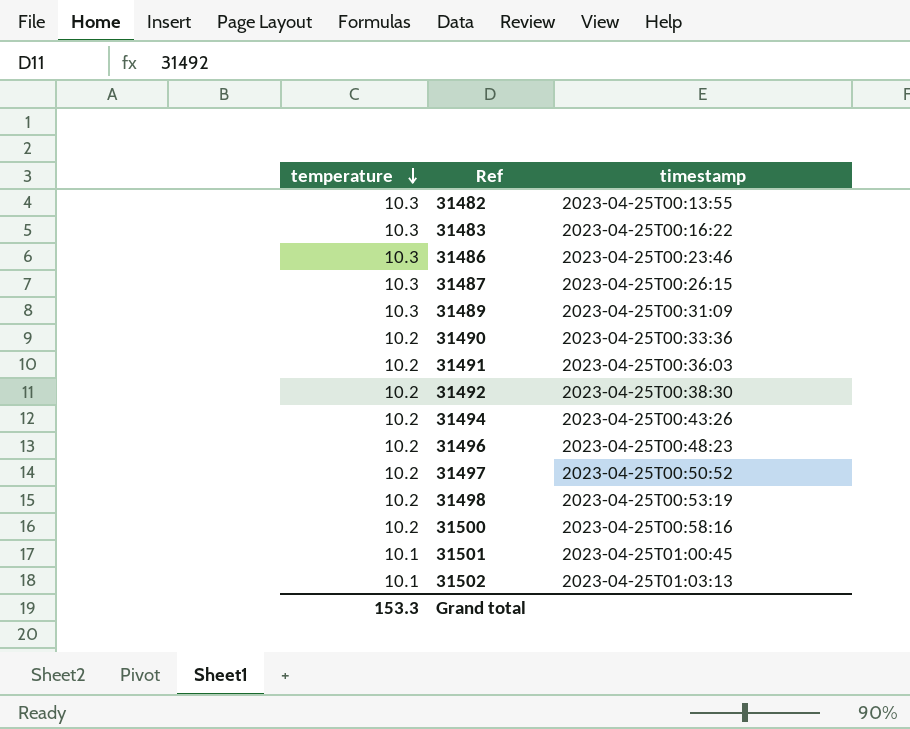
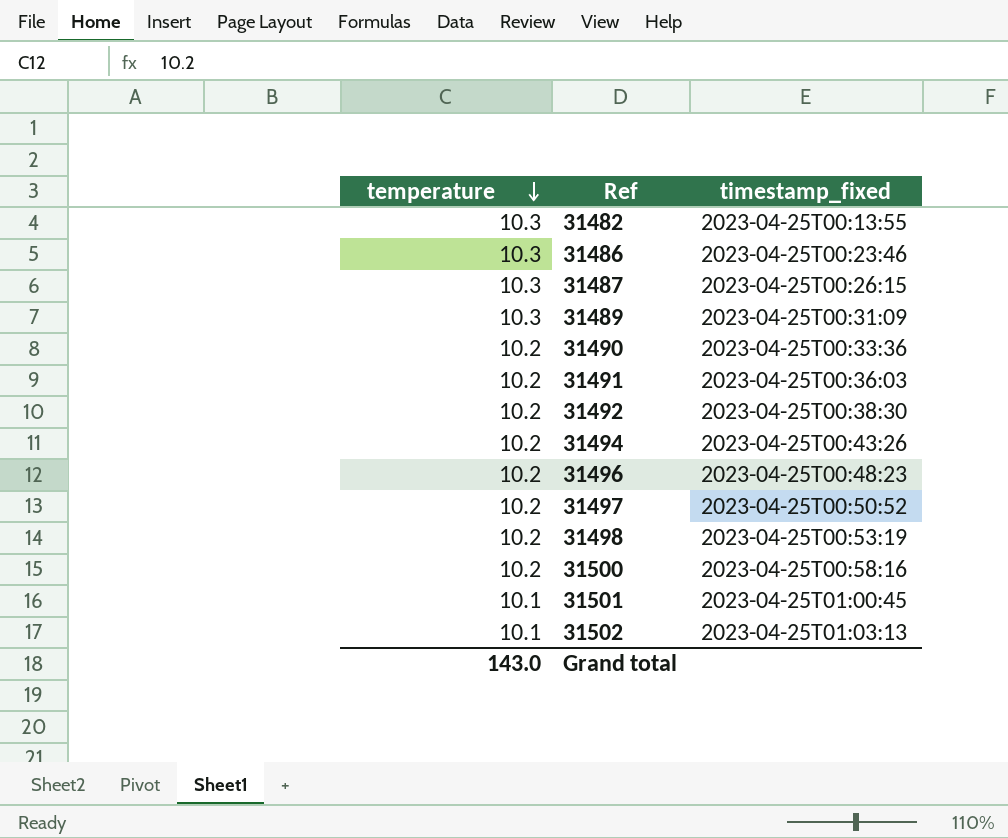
column name: timestamp -> timestamp_fixed
row 31483: 10.3 | 2023-04-25T00:16:22 -> none
Grand total | temperature: 153.3 -> 143.0

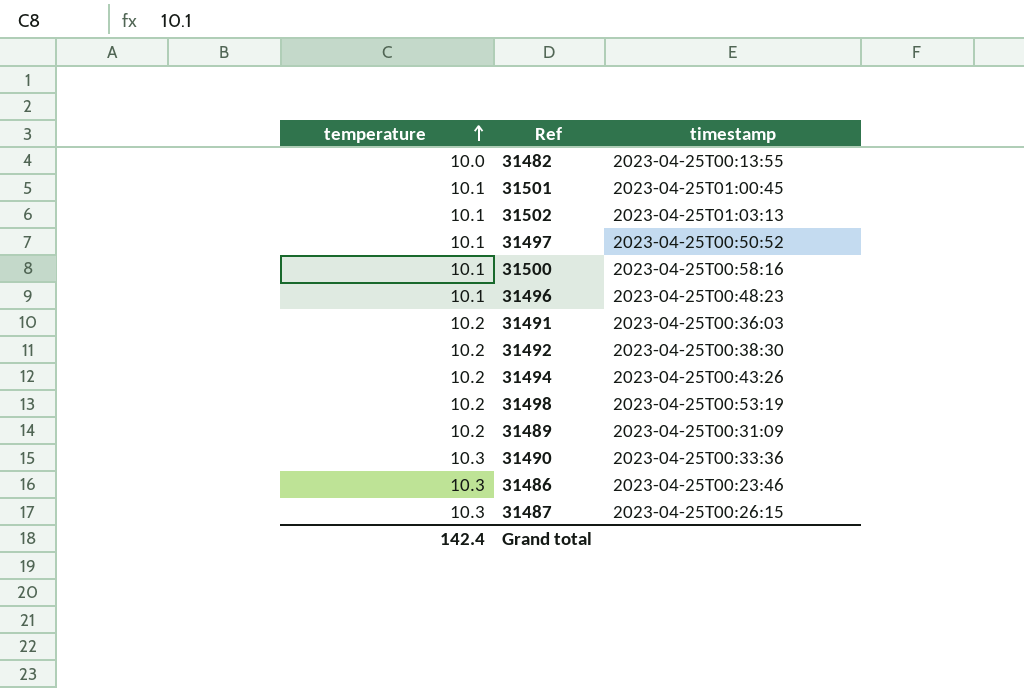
row order: temperature descending -> temperature ascending
column name: timestamp_fixed -> timestamp
31482 | temperature: 10.3 -> 10.0
31497 | temperature: 10.2 -> 10.1
31500 | temperature: 10.2 -> 10.1
31496 | temperature: 10.2 -> 10.1
31489 | temperature: 10.3 -> 10.2
31490 | temperature: 10.2 -> 10.3
Grand total | temperature: 143.0 -> 142.4

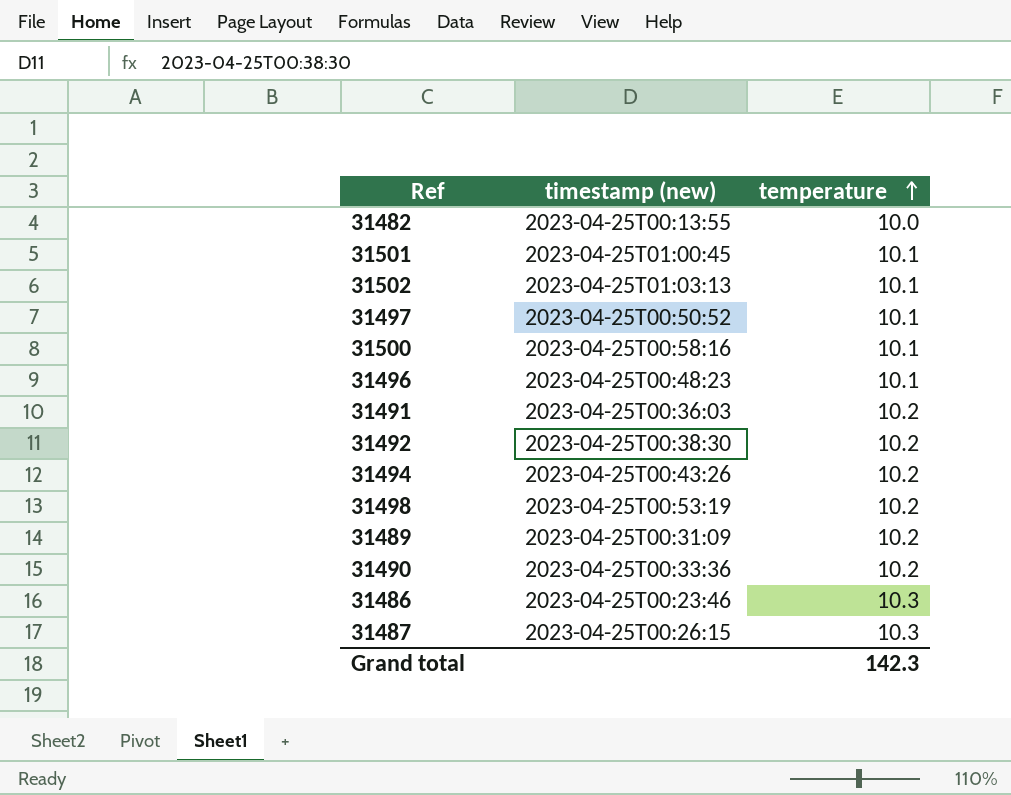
column name: timestamp -> timestamp (new)
column temperature | position: 1 -> 3
31490 | temperature: 10.3 -> 10.2
Grand total | temperature: 142.4 -> 142.3

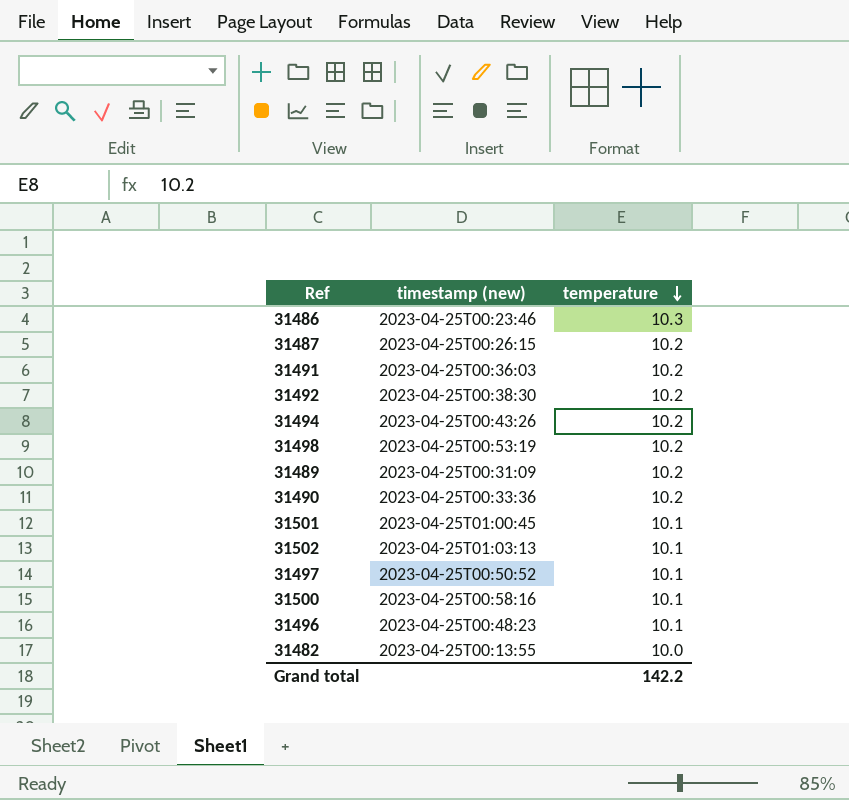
row order: temperature ascending -> temperature descending
31487 | temperature: 10.3 -> 10.2
Grand total | temperature: 142.3 -> 142.2

